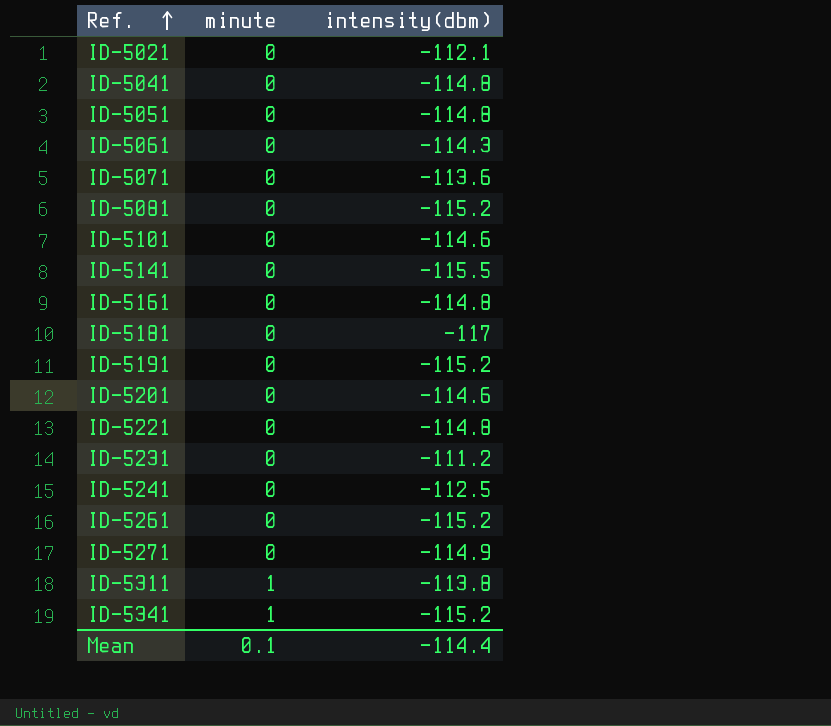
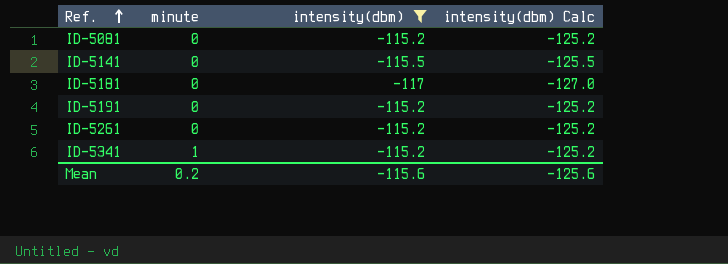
filter: none -> intensity(dbm) <= -115.2
column intensity(dbm) Calc | formula: none -> [intensity(dbm)] - 10
Mean | minute: 0.1 -> 0.2
Mean | intensity(dbm): -114.4 -> -115.6

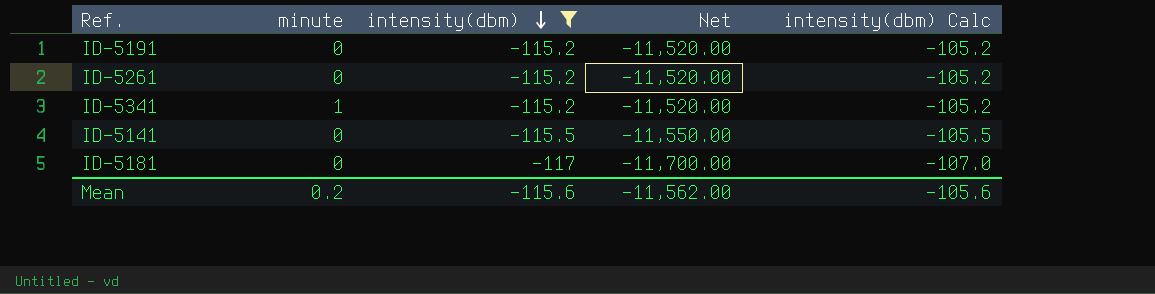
row order: Ref. ascending -> intensity(dbm) descending
column Net | formula: none -> [intensity(dbm)] * 100
column intensity(dbm) Calc | formula: [intensity(dbm)] - 10 -> [intensity(dbm)] + 10
row ID-5081: 0 | -115.2 | -125.2 -> none
Mean | intensity(dbm) Calc: -125.6 -> -105.6

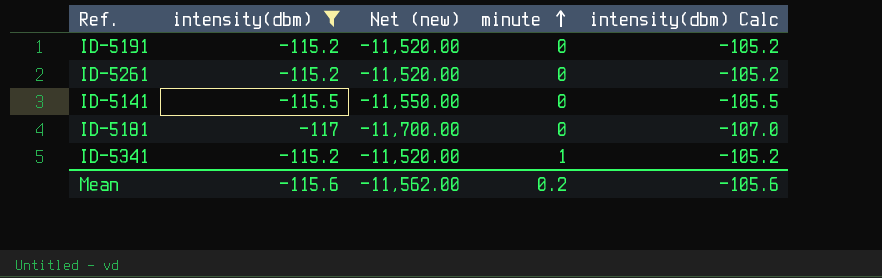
row order: intensity(dbm) descending -> minute ascending
column name: Net -> Net (new)
column minute | position: 2 -> 4

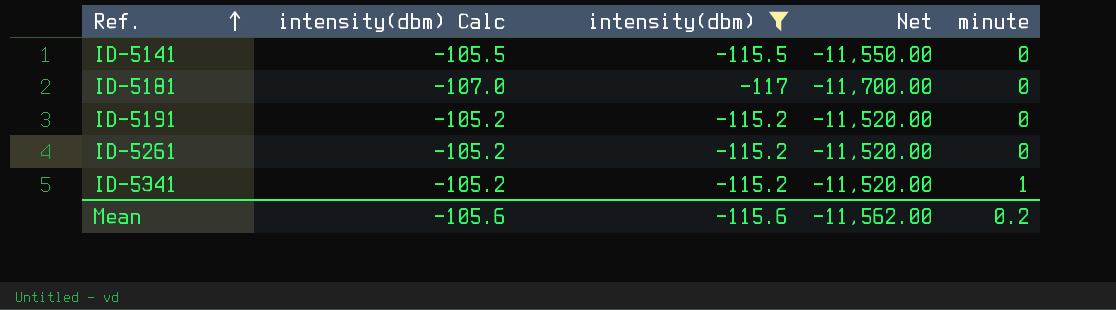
row order: minute ascending -> Ref. ascending
column intensity(dbm) Calc | position: 5 -> 2
column name: Net (new) -> Net

